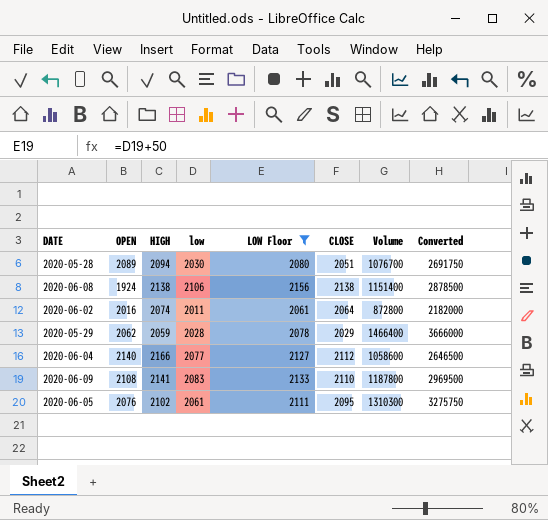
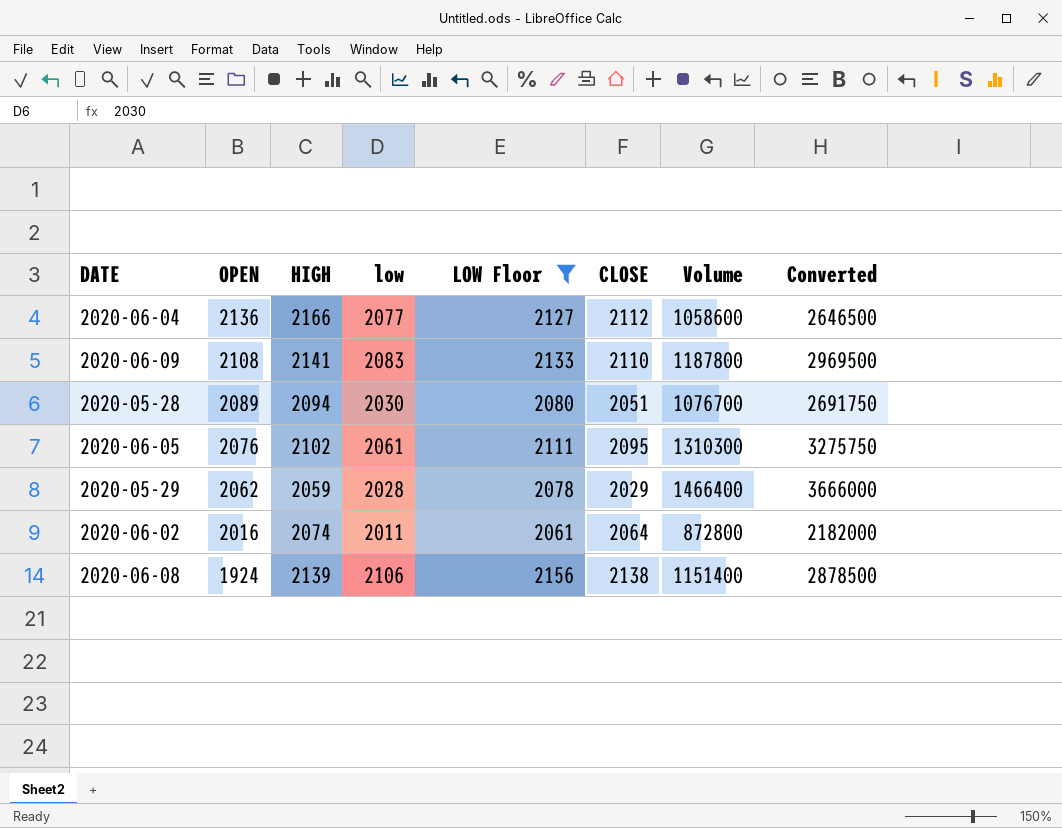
row order: none -> OPEN descending
2020-06-04 | OPEN: 2140 -> 2136
2020-06-08 | HIGH: 2138 -> 2139

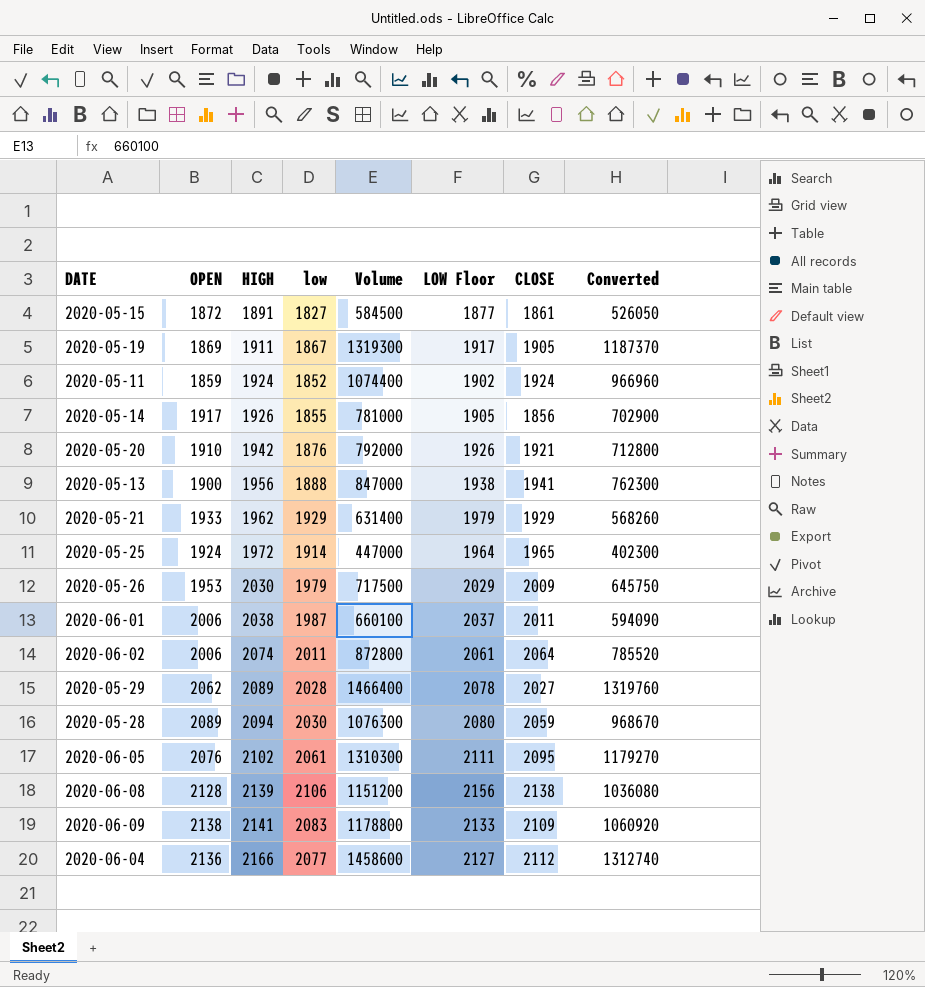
filter: LOW Floor >= 2061 -> none
row order: OPEN descending -> HIGH ascending
column Volume | position: 7 -> 5
column Converted | formula: [Volume] * 2.5 -> [Volume] * 0.9
2020-06-02 | OPEN: 2016 -> 2006
2020-05-29 | HIGH: 2059 -> 2089
2020-05-29 | CLOSE: 2029 -> 2027
2020-05-28 | Volume: 1076700 -> 1076300
2020-05-28 | CLOSE: 2051 -> 2059
2020-06-08 | OPEN: 1924 -> 2128
2020-06-08 | Volume: 1151400 -> 1151200
2020-06-09 | OPEN: 2108 -> 2138
2020-06-09 | Volume: 1187800 -> 1178800
2020-06-09 | CLOSE: 2110 -> 2109
2020-06-04 | Volume: 1058600 -> 1458600

